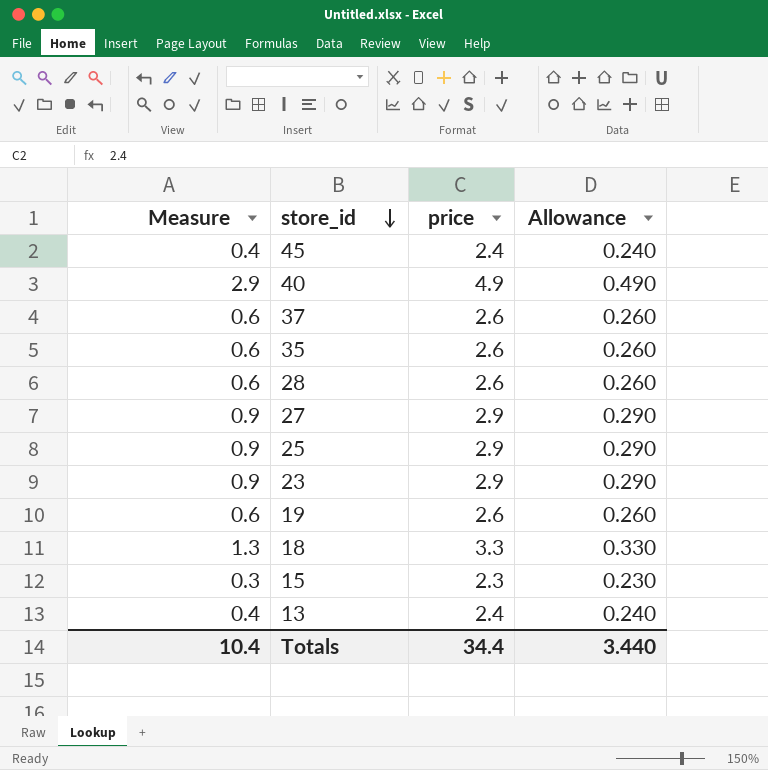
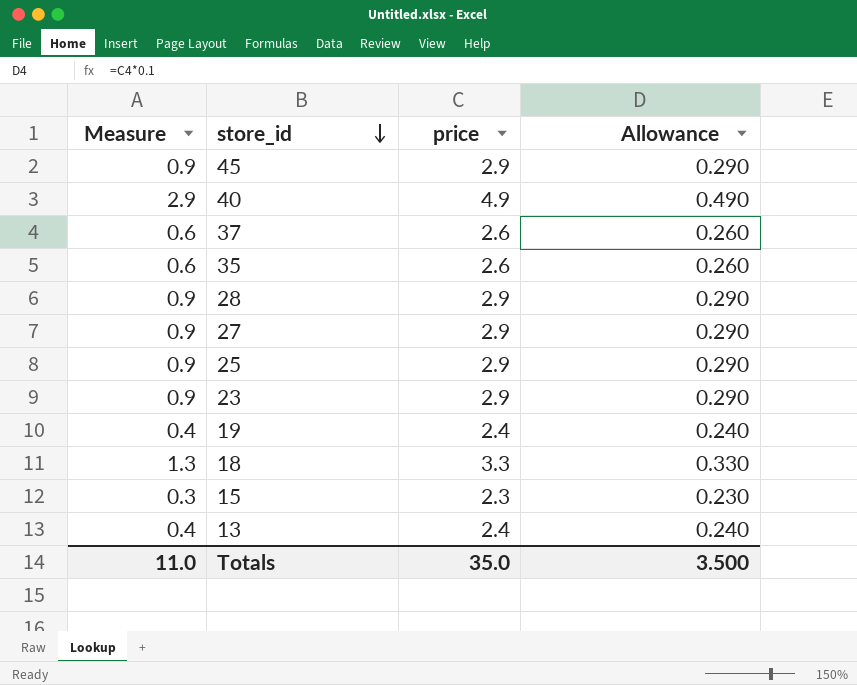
45 | Measure: 0.4 -> 0.9
45 | price: 2.4 -> 2.9
45 | Allowance: 0.240 -> 0.290
28 | Measure: 0.6 -> 0.9
28 | price: 2.6 -> 2.9
28 | Allowance: 0.260 -> 0.290
19 | Measure: 0.6 -> 0.4
19 | price: 2.6 -> 2.4
19 | Allowance: 0.260 -> 0.240
Totals | Measure: 10.4 -> 11.0
Totals | price: 34.4 -> 35.0
Totals | Allowance: 3.440 -> 3.500

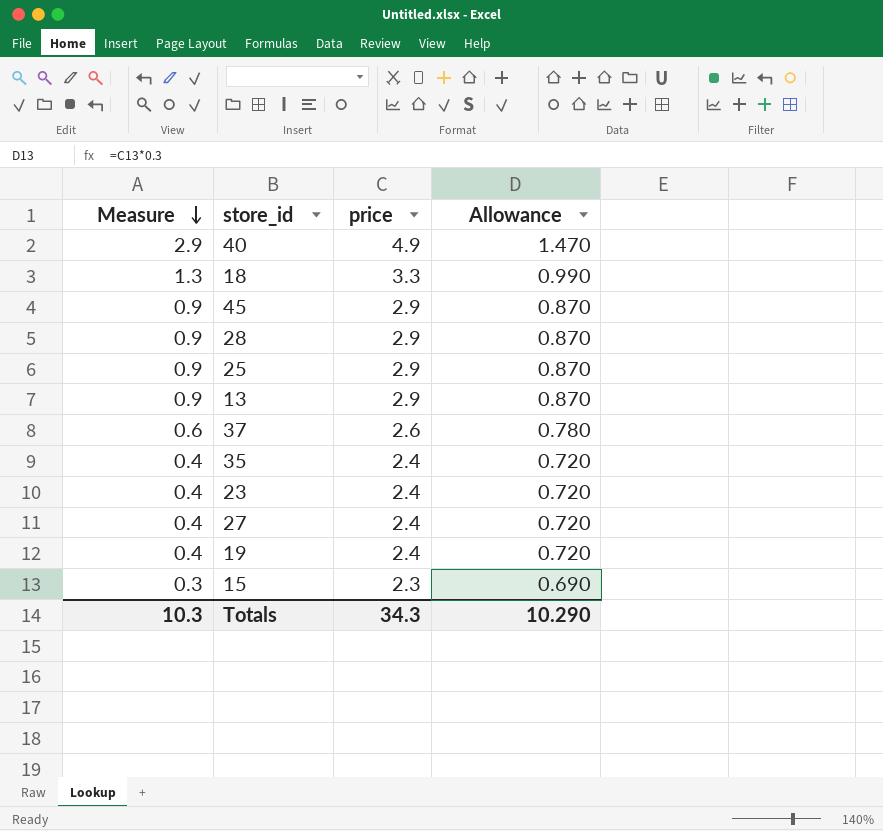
row order: store_id descending -> Measure descending
column Allowance | formula: [price] * 0.1 -> [price] * 0.3
13 | Measure: 0.4 -> 0.9
13 | price: 2.4 -> 2.9
35 | Measure: 0.6 -> 0.4
35 | price: 2.6 -> 2.4
23 | Measure: 0.9 -> 0.4
23 | price: 2.9 -> 2.4
27 | Measure: 0.9 -> 0.4
27 | price: 2.9 -> 2.4
Totals | Measure: 11.0 -> 10.3
Totals | price: 35.0 -> 34.3
Totals | Allowance: 3.500 -> 10.290

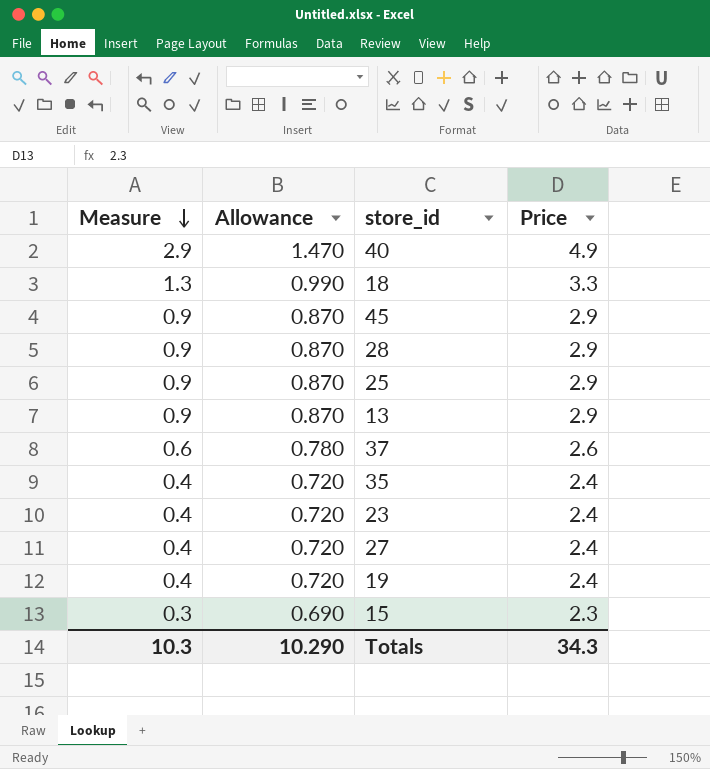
column Allowance | position: 4 -> 2
column name: price -> Price

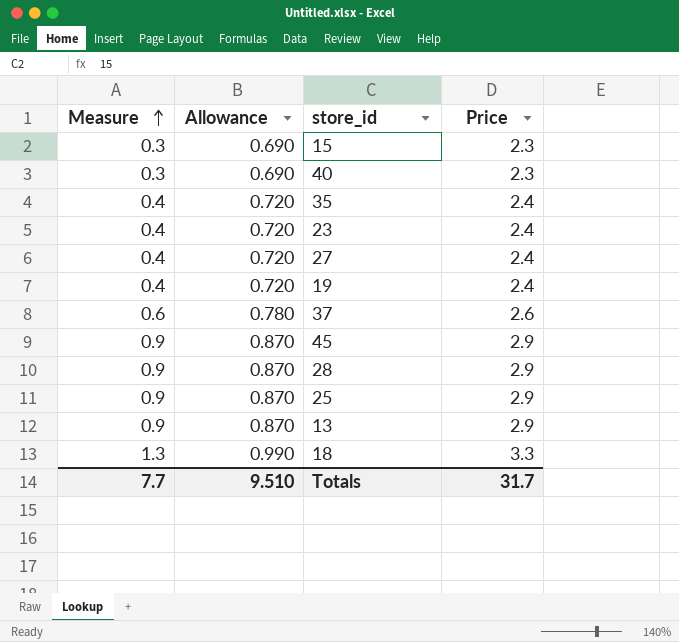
row order: Measure descending -> Measure ascending
40 | Measure: 2.9 -> 0.3
40 | Allowance: 1.470 -> 0.690
40 | Price: 4.9 -> 2.3
Totals | Measure: 10.3 -> 7.7
Totals | Allowance: 10.290 -> 9.510
Totals | Price: 34.3 -> 31.7

